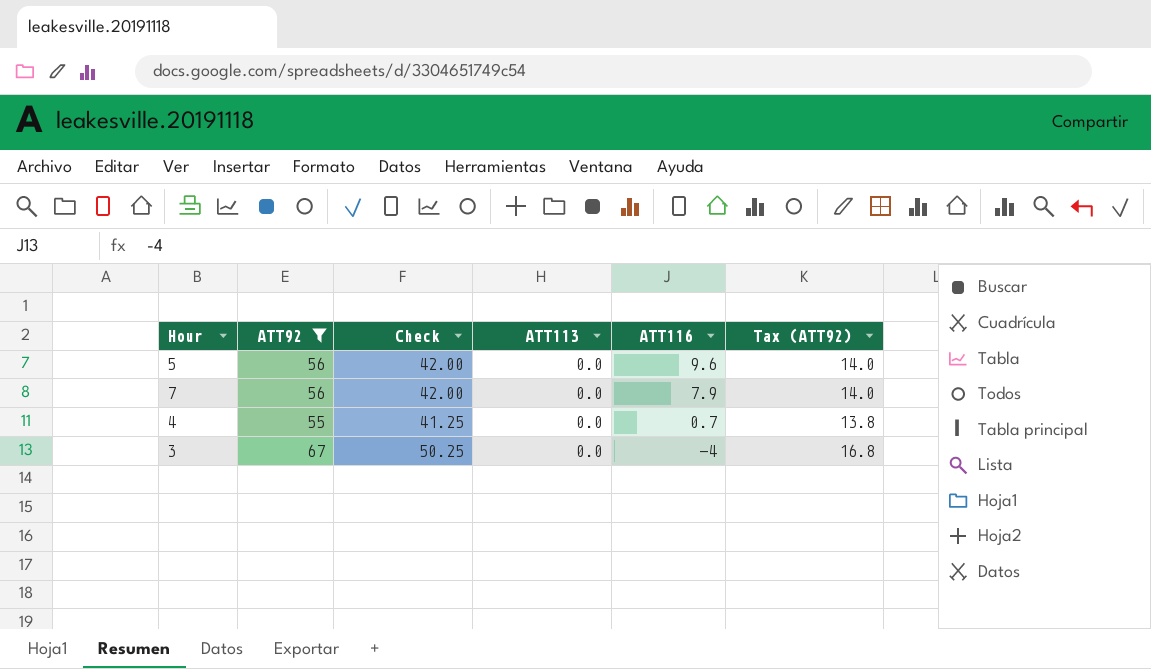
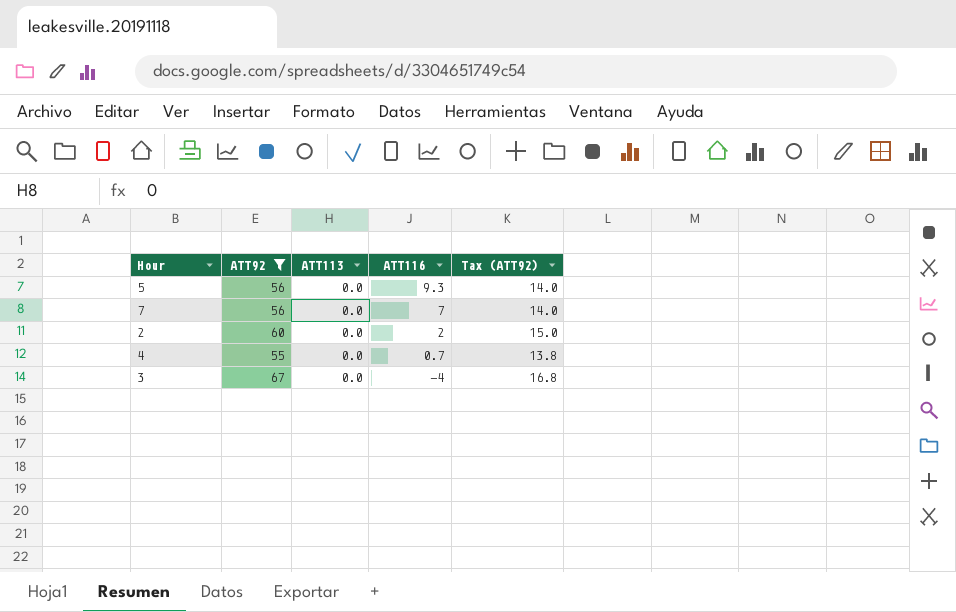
column Check | formula: [ATT92] * 0.75 -> none
5 | ATT116: 9.6 -> 9.3
7 | ATT116: 7.9 -> 7
row 2: none -> 60 | 0.0 | 2 | 15.0

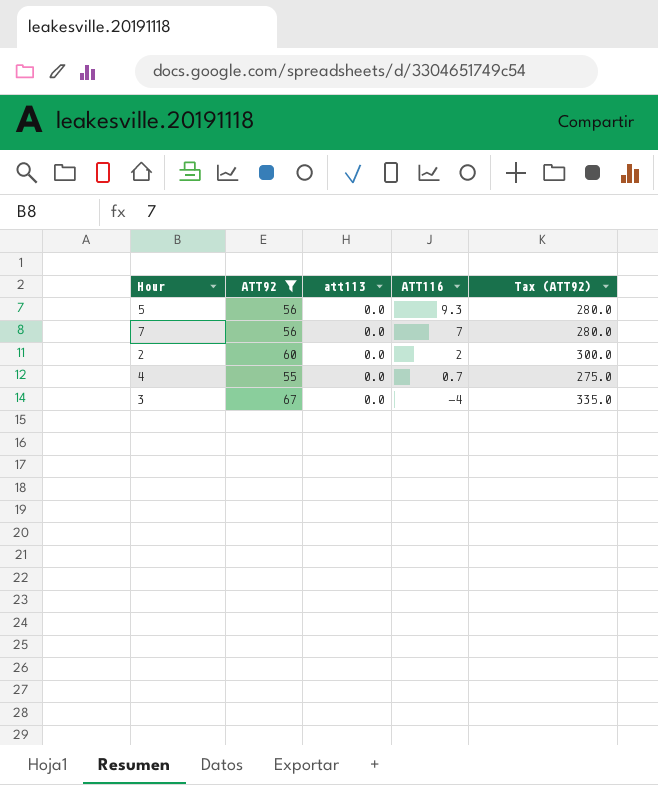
column name: ATT113 -> att113
column Tax (ATT92) | formula: [ATT92] * 0.25 -> [ATT92] * 5

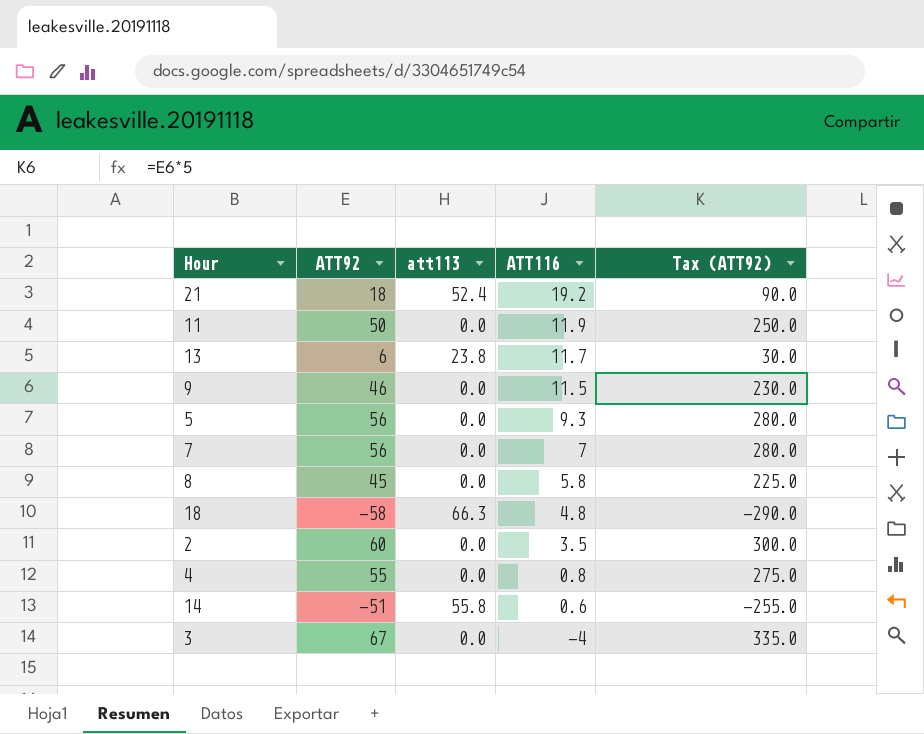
filter: ATT92 >= 55 -> none
2 | ATT116: 2 -> 3.5
4 | ATT116: 0.7 -> 0.8

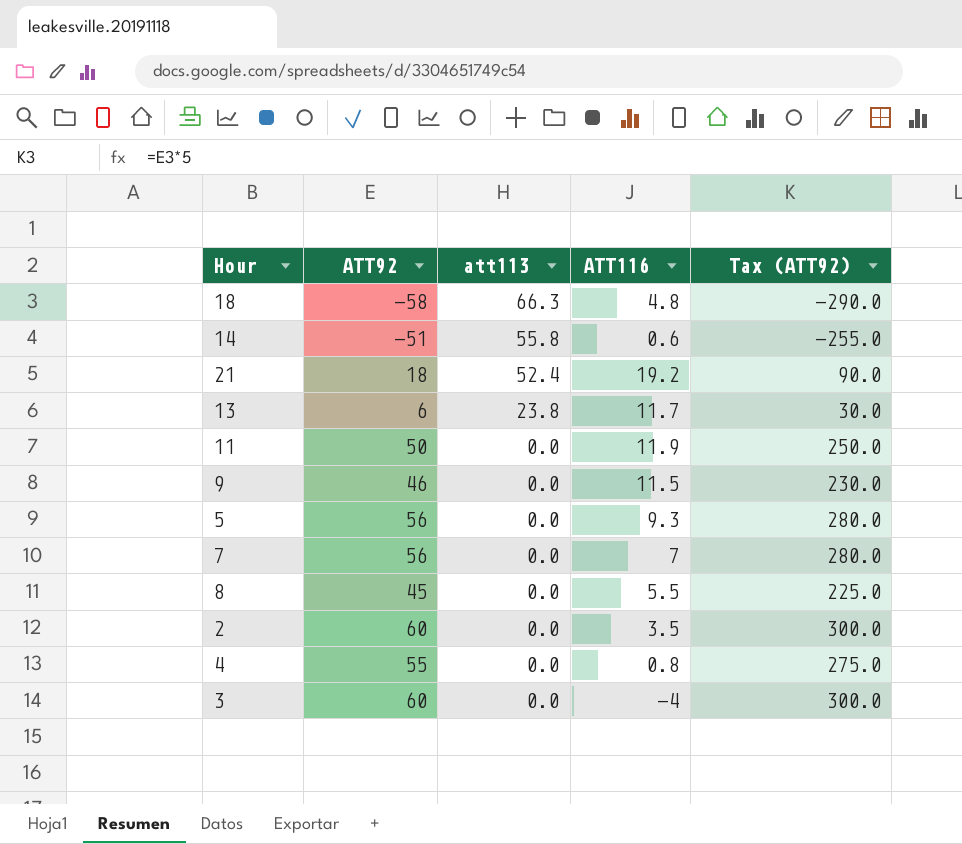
row order: ATT116 descending -> att113 descending
8 | ATT116: 5.8 -> 5.5
3 | ATT92: 67 -> 60
3 | Tax (ATT92): 335.0 -> 300.0

